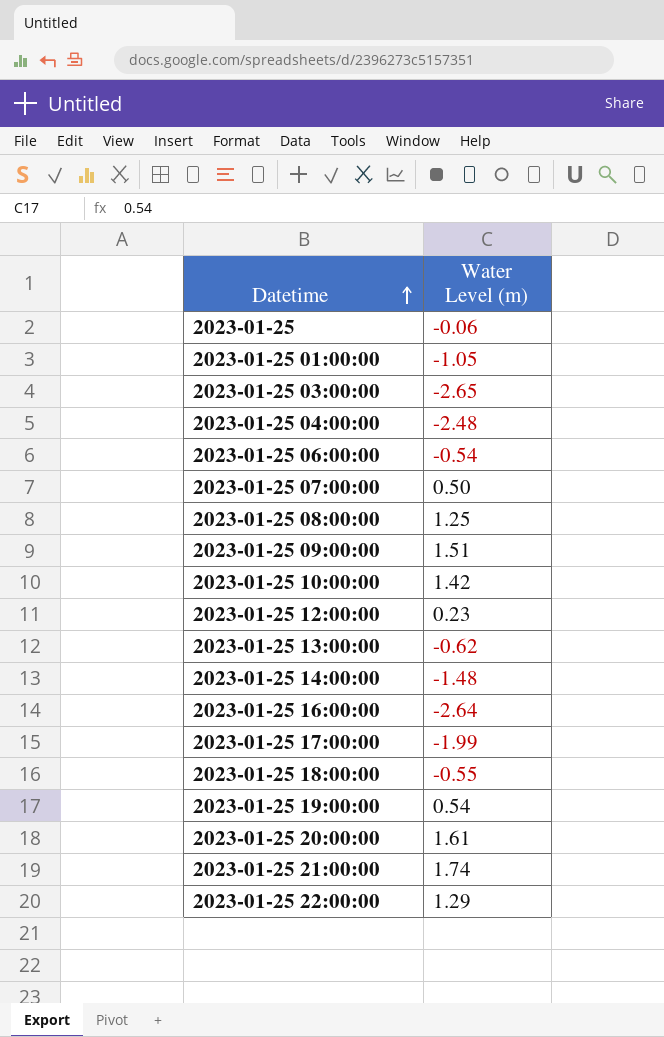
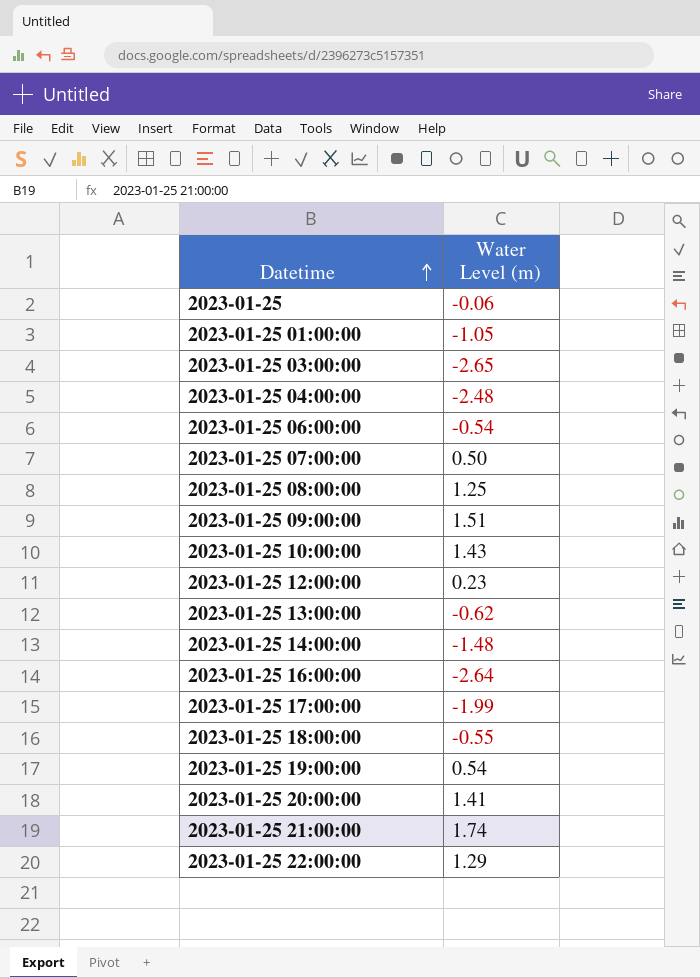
2023-01-25 10:00:00 | Water Level (m): 1.42 -> 1.43
2023-01-25 20:00:00 | Water Level (m): 1.61 -> 1.41

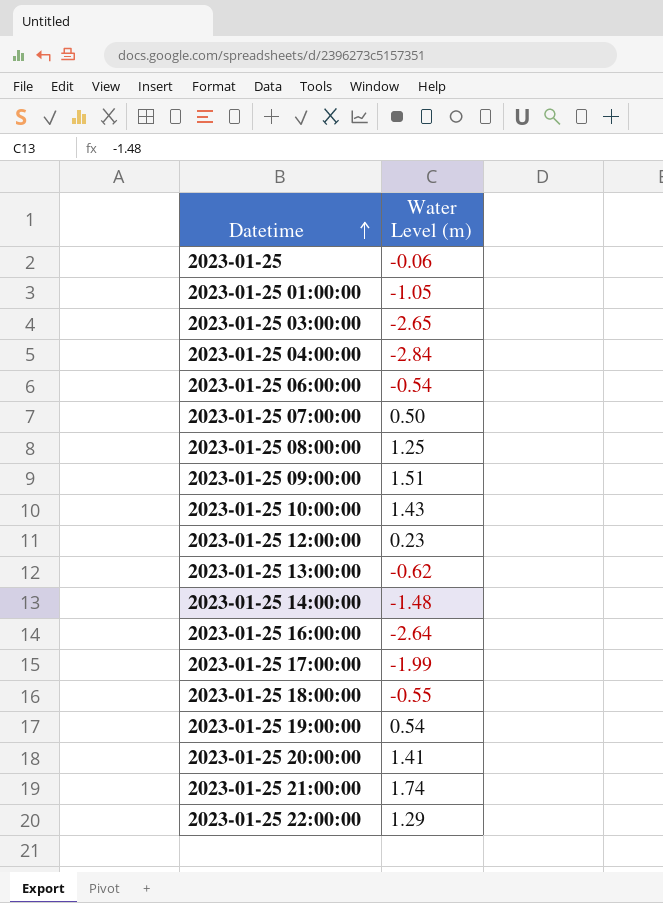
2023-01-25 04:00:00 | Water Level (m): -2.48 -> -2.84

